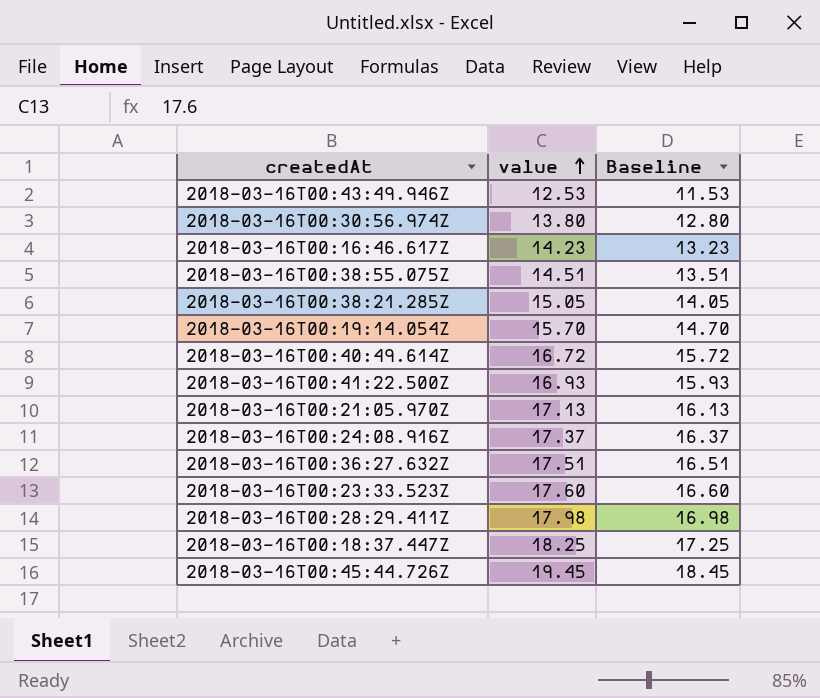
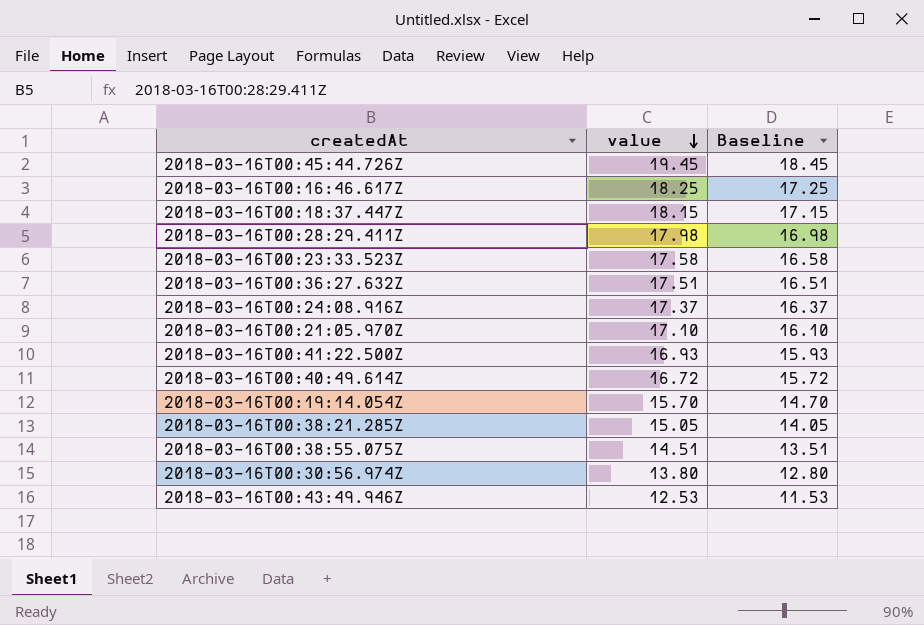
row order: value ascending -> value descending
2018-03-16T00:16:46.617Z | value: 14.23 -> 18.25
2018-03-16T00:16:46.617Z | Baseline: 13.23 -> 17.25
2018-03-16T00:18:37.447Z | value: 18.25 -> 18.15
2018-03-16T00:18:37.447Z | Baseline: 17.25 -> 17.15
2018-03-16T00:23:33.523Z | value: 17.60 -> 17.58
2018-03-16T00:23:33.523Z | Baseline: 16.60 -> 16.58
2018-03-16T00:21:05.970Z | value: 17.13 -> 17.10
2018-03-16T00:21:05.970Z | Baseline: 16.13 -> 16.10

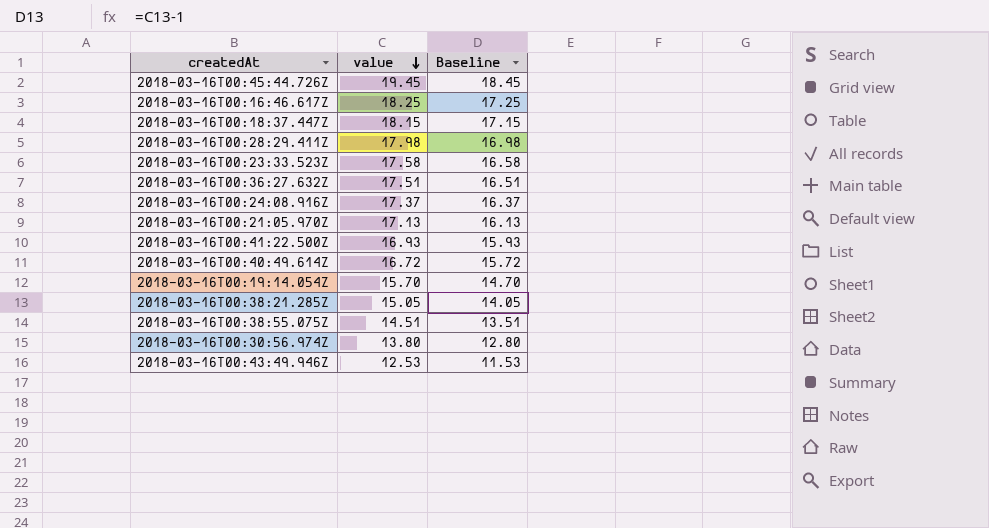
2018-03-16T00:21:05.970Z | value: 17.10 -> 17.13
2018-03-16T00:21:05.970Z | Baseline: 16.10 -> 16.13

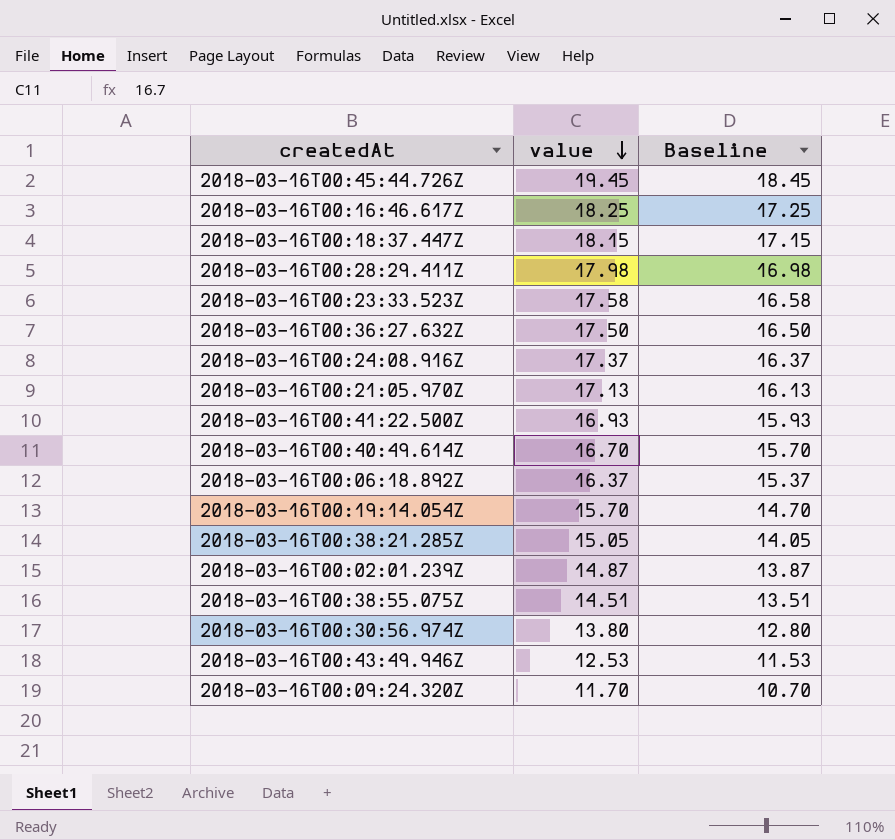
2018-03-16T00:36:27.632Z | value: 17.51 -> 17.50
2018-03-16T00:36:27.632Z | Baseline: 16.51 -> 16.50
2018-03-16T00:40:49.614Z | value: 16.72 -> 16.70
2018-03-16T00:40:49.614Z | Baseline: 15.72 -> 15.70
row 2018-03-16T00:06:18.892Z: none -> 16.37 | 15.37
row 2018-03-16T00:02:01.239Z: none -> 14.87 | 13.87
row 2018-03-16T00:09:24.320Z: none -> 11.70 | 10.70

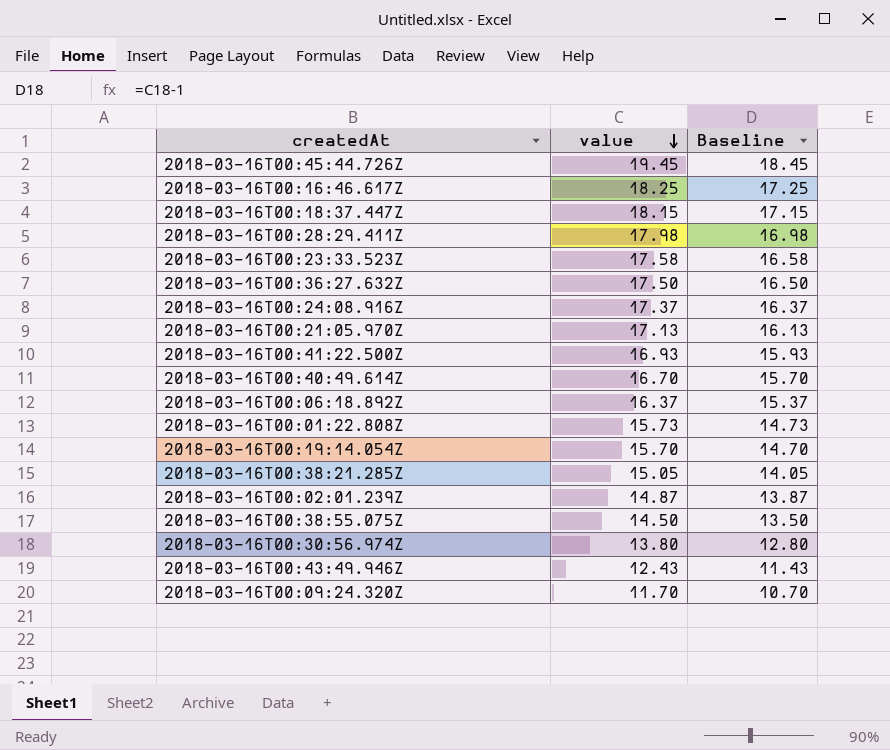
row 2018-03-16T00:01:22.808Z: none -> 15.73 | 14.73
2018-03-16T00:38:55.075Z | value: 14.51 -> 14.50
2018-03-16T00:38:55.075Z | Baseline: 13.51 -> 13.50
2018-03-16T00:43:49.946Z | value: 12.53 -> 12.43
2018-03-16T00:43:49.946Z | Baseline: 11.53 -> 11.43

